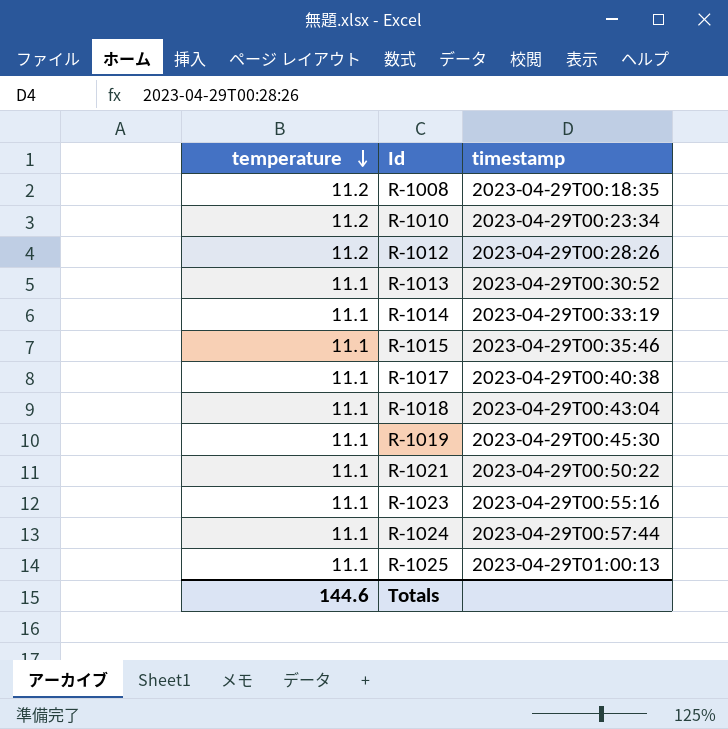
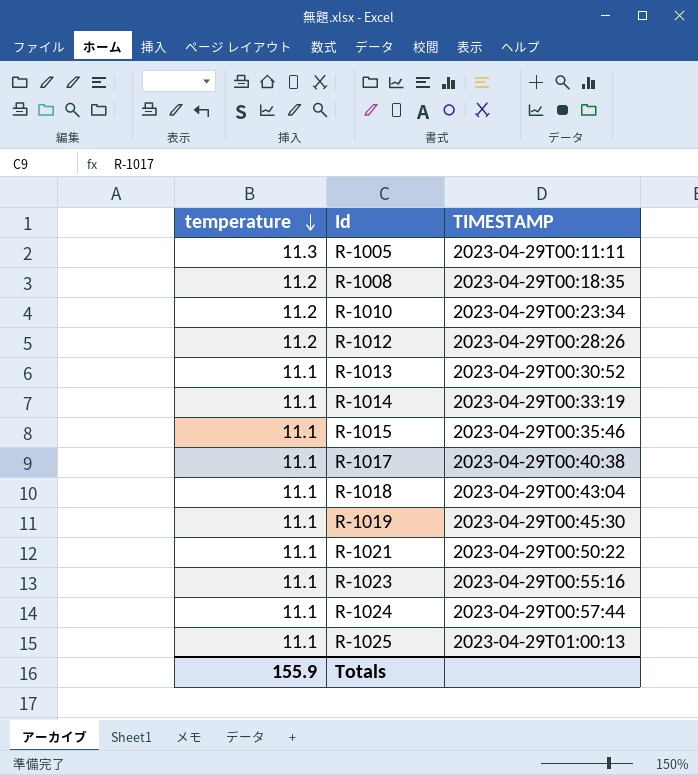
column name: timestamp -> TIMESTAMP
row R-1005: none -> 11.3 | 2023-04-29T00:11:11
Totals | temperature: 144.6 -> 155.9

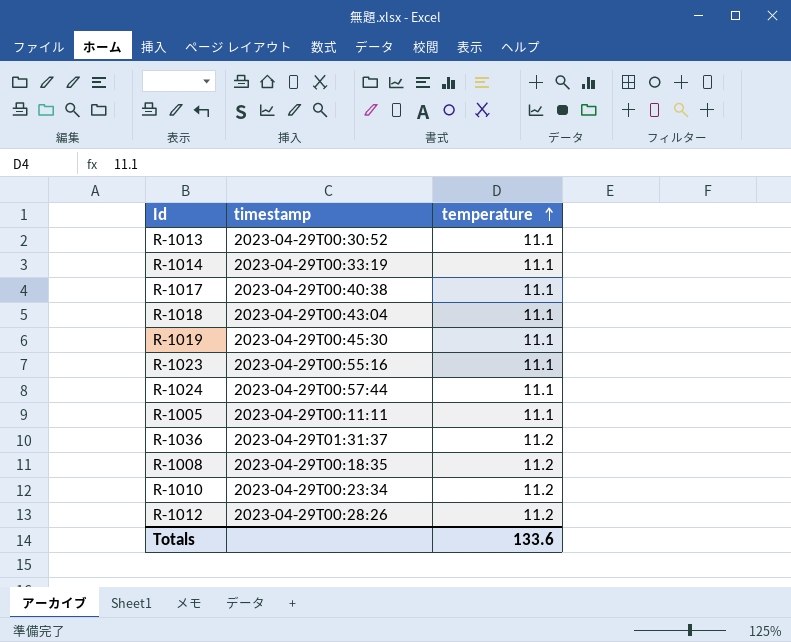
row order: temperature descending -> temperature ascending
column name: TIMESTAMP -> timestamp
column temperature | position: 1 -> 3
row R-1015: 11.1 | 2023-04-29T00:35:46 -> none
row R-1021: 11.1 | 2023-04-29T00:50:22 -> none
row R-1025: 11.1 | 2023-04-29T01:00:13 -> none
R-1005 | temperature: 11.3 -> 11.1
row R-1036: none -> 2023-04-29T01:31:37 | 11.2
Totals | temperature: 155.9 -> 133.6

